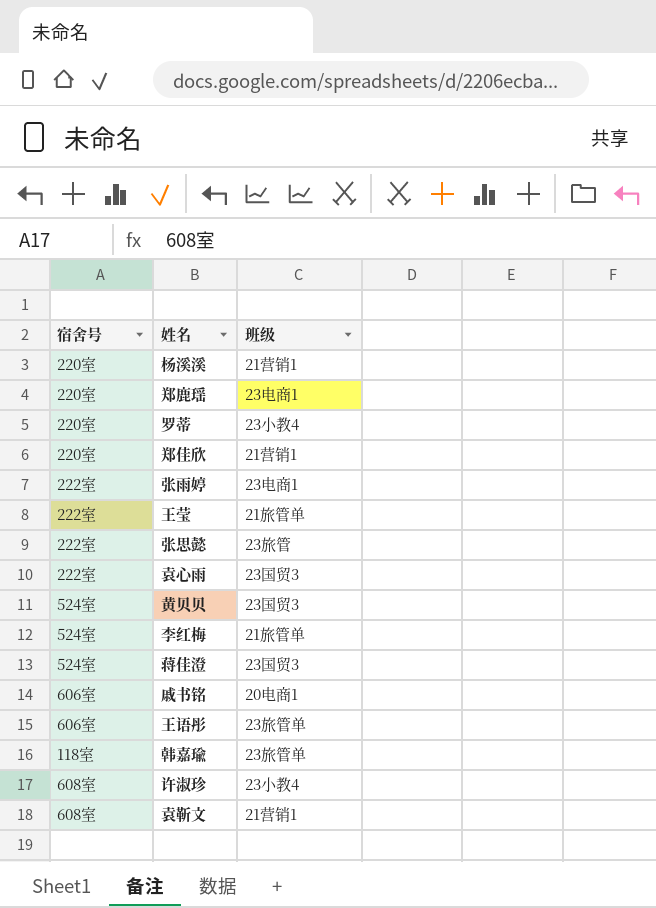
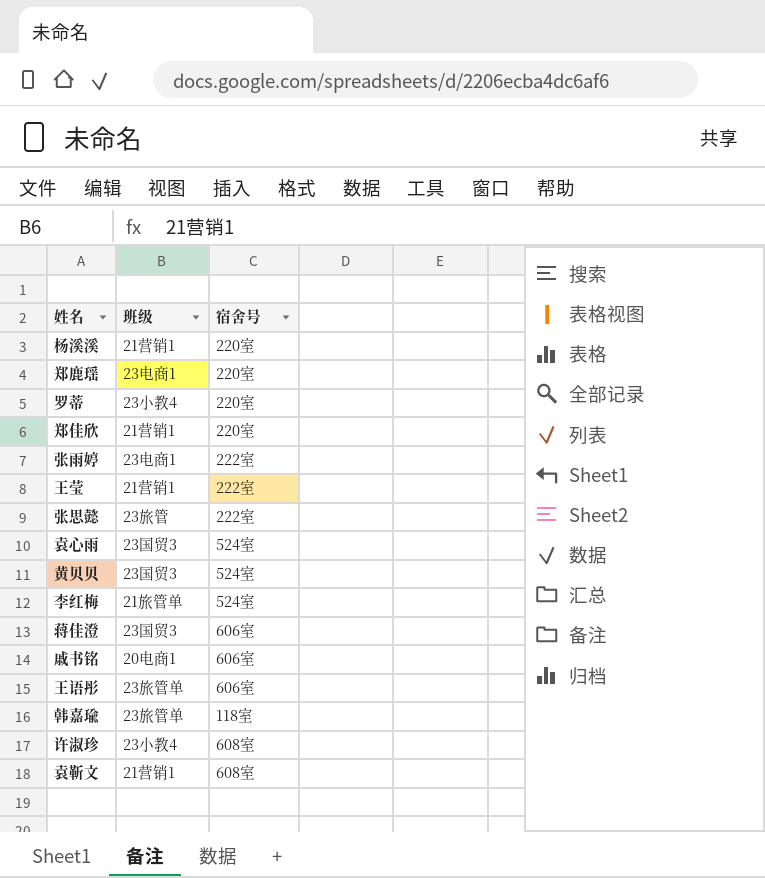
column 宿舍号 | position: 1 -> 3
王莹 | 班级: 21旅管单 -> 21营销1
袁心雨 | 宿舍号: 222室 -> 524室
蒋佳澄 | 宿舍号: 524室 -> 606室

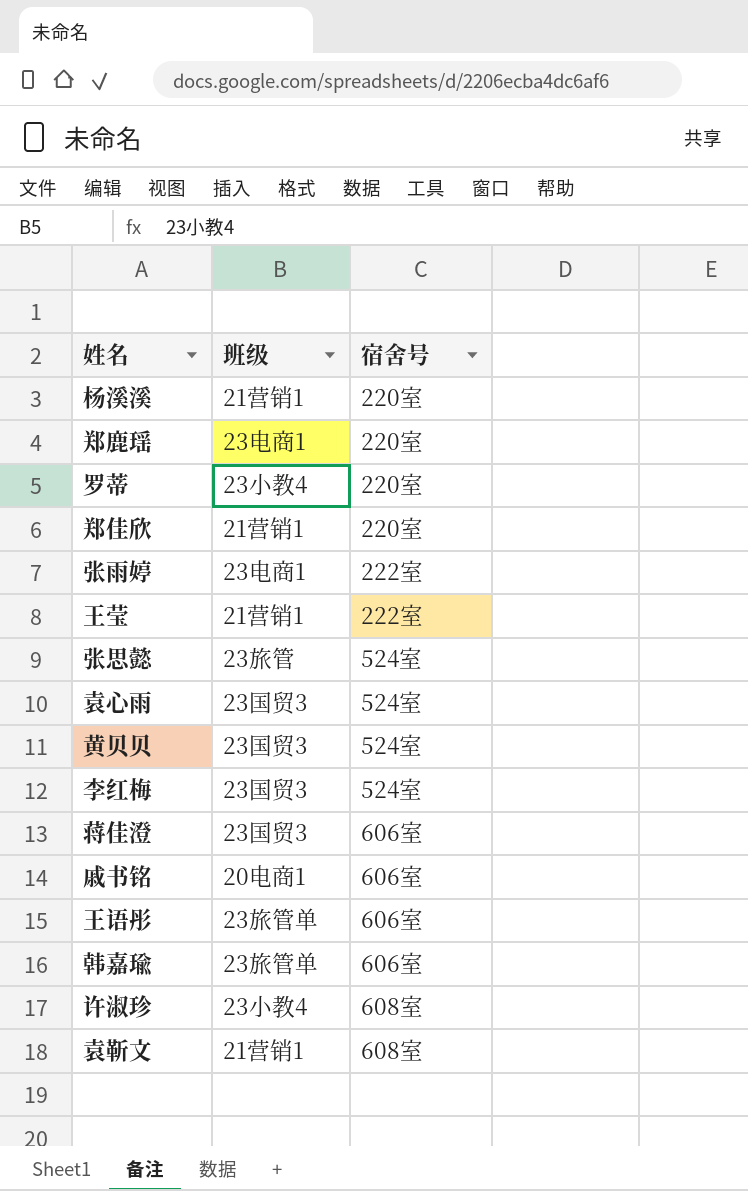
张思懿 | 宿舍号: 222室 -> 524室
李红梅 | 班级: 21旅管单 -> 23国贸3
韩嘉瑜 | 宿舍号: 118室 -> 606室

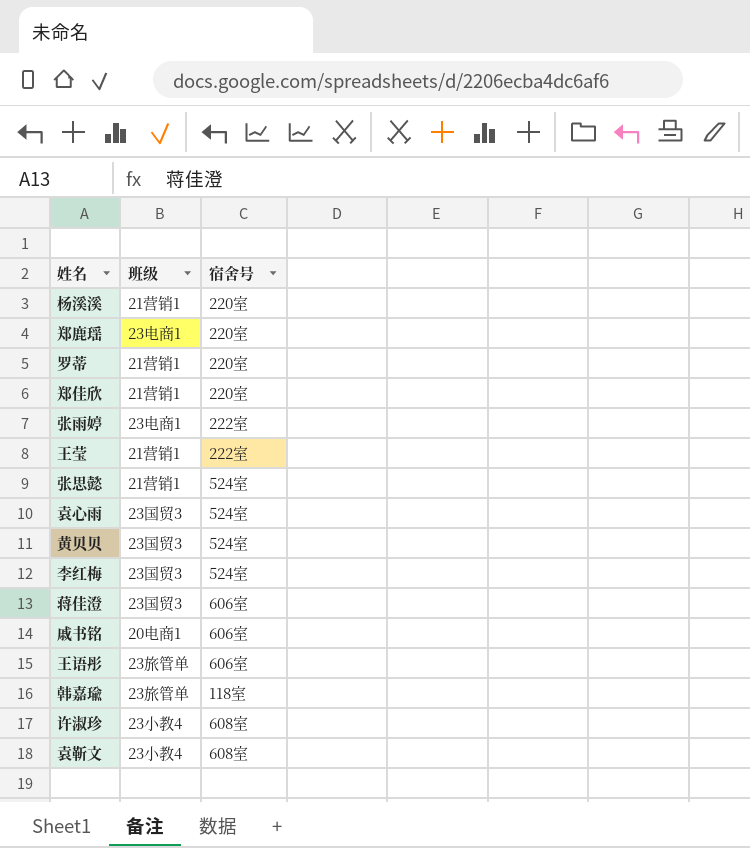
罗蒂 | 班级: 23小教4 -> 21营销1
张思懿 | 班级: 23旅管 -> 21营销1
韩嘉瑜 | 宿舍号: 606室 -> 118室
袁靳文 | 班级: 21营销1 -> 23小教4

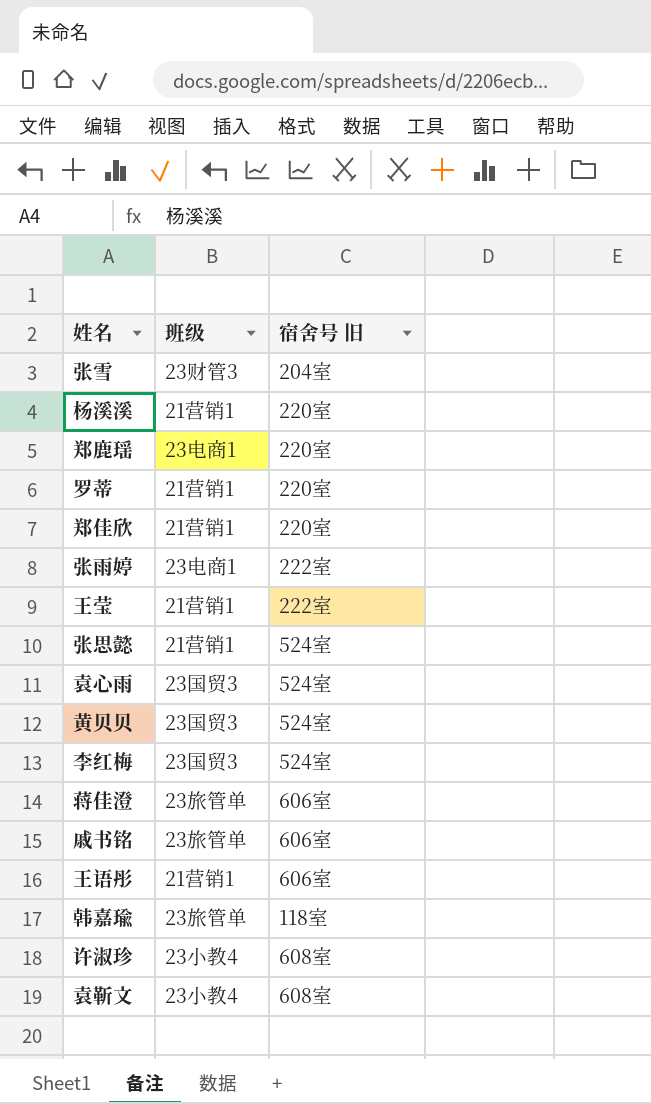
column name: 宿舍号 -> 宿舍号 旧
row 张雪: none -> 23财管3 | 204室
蒋佳澄 | 班级: 23国贸3 -> 23旅管单
戚书铭 | 班级: 20电商1 -> 23旅管单
王语彤 | 班级: 23旅管单 -> 21营销1

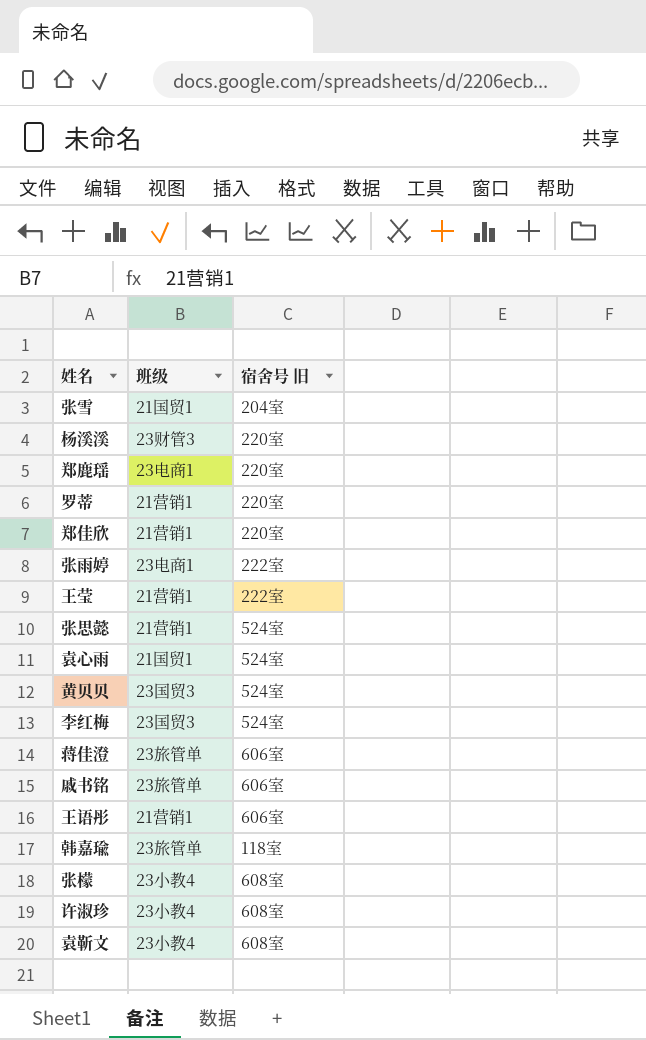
张雪 | 班级: 23财管3 -> 21国贸1
杨溪溪 | 班级: 21营销1 -> 23财管3
袁心雨 | 班级: 23国贸3 -> 21国贸1
row 张檬: none -> 23小教4 | 608室

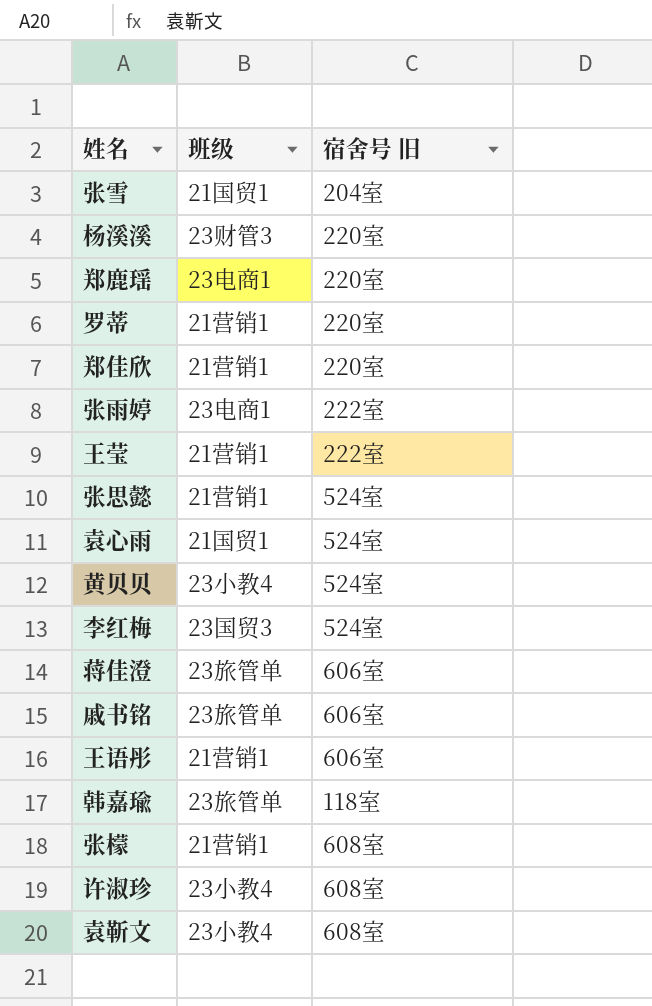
黄贝贝 | 班级: 23国贸3 -> 23小教4
张檬 | 班级: 23小教4 -> 21营销1

